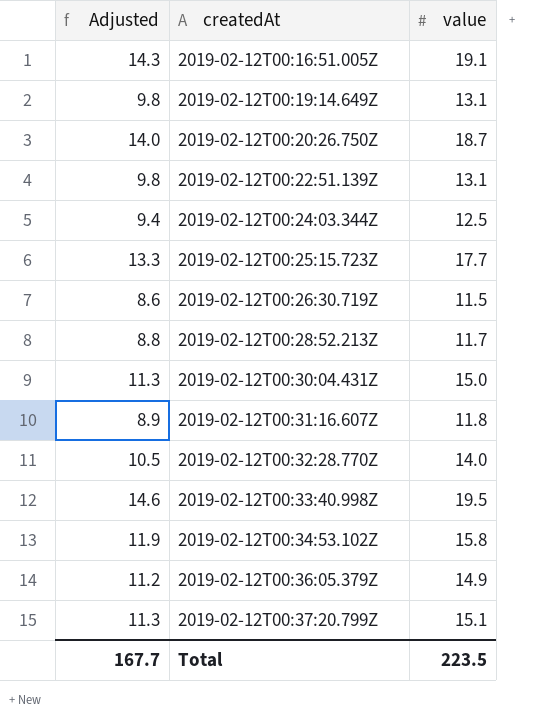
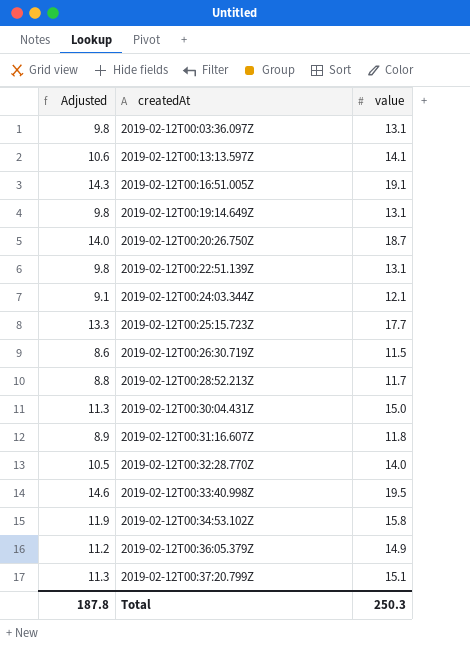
row 2019-02-12T00:03:36.097Z: none -> 9.8 | 13.1
row 2019-02-12T00:13:13.597Z: none -> 10.6 | 14.1
2019-02-12T00:24:03.344Z | Adjusted: 9.4 -> 9.1
2019-02-12T00:24:03.344Z | value: 12.5 -> 12.1
Total | Adjusted: 167.7 -> 187.8
Total | value: 223.5 -> 250.3

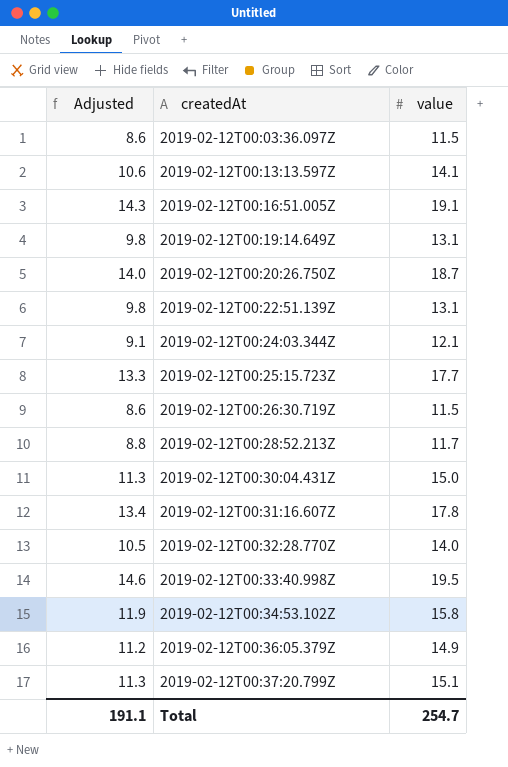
2019-02-12T00:03:36.097Z | Adjusted: 9.8 -> 8.6
2019-02-12T00:03:36.097Z | value: 13.1 -> 11.5
2019-02-12T00:31:16.607Z | Adjusted: 8.9 -> 13.4
2019-02-12T00:31:16.607Z | value: 11.8 -> 17.8
Total | Adjusted: 187.8 -> 191.1
Total | value: 250.3 -> 254.7

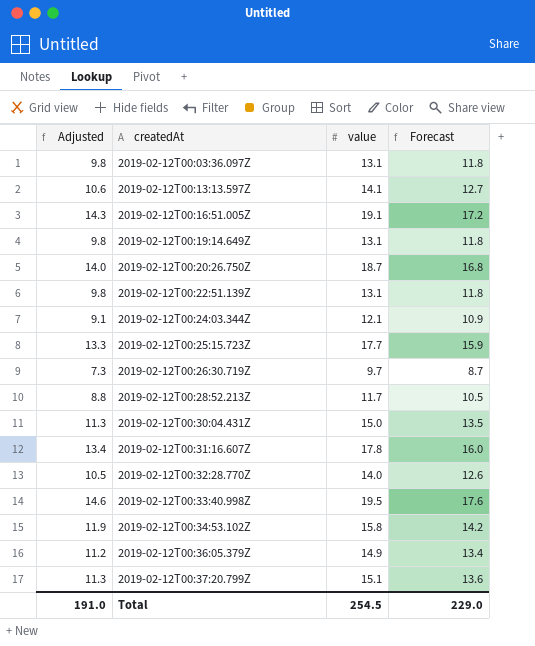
column Forecast | formula: none -> [value] * 0.9
2019-02-12T00:03:36.097Z | Adjusted: 8.6 -> 9.8
2019-02-12T00:03:36.097Z | value: 11.5 -> 13.1
2019-02-12T00:26:30.719Z | Adjusted: 8.6 -> 7.3
2019-02-12T00:26:30.719Z | value: 11.5 -> 9.7
Total | Adjusted: 191.1 -> 191.0
Total | value: 254.7 -> 254.5

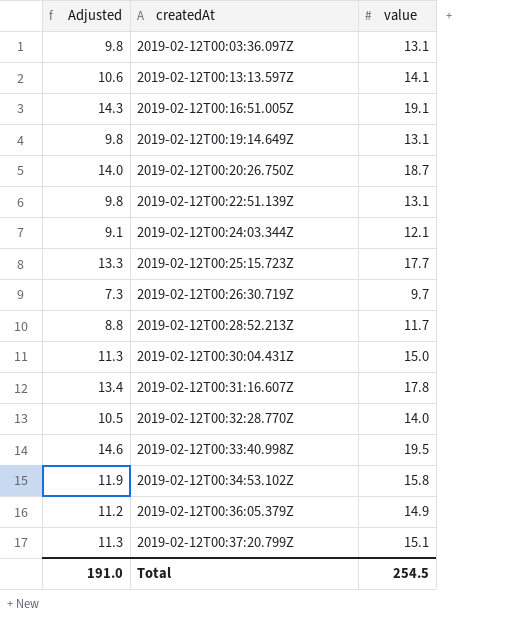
column Forecast | formula: [value] * 0.9 -> none

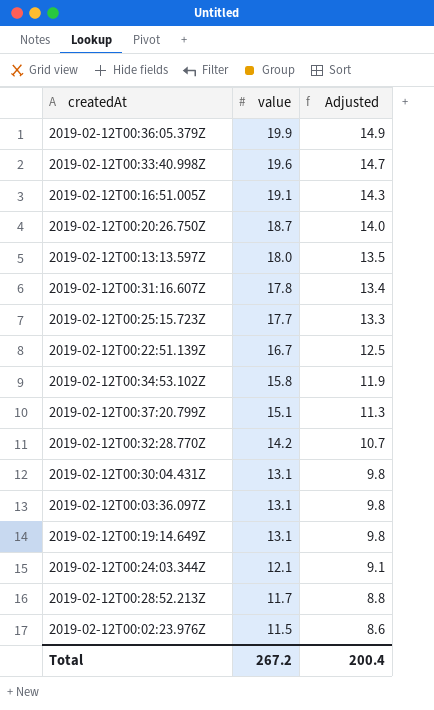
row order: createdAt ascending -> value descending
column Adjusted | position: 1 -> 3
row 2019-02-12T00:26:30.719Z: 7.3 | 9.7 -> none
2019-02-12T00:36:05.379Z | value: 14.9 -> 19.9
2019-02-12T00:36:05.379Z | Adjusted: 11.2 -> 14.9
2019-02-12T00:33:40.998Z | value: 19.5 -> 19.6
2019-02-12T00:33:40.998Z | Adjusted: 14.6 -> 14.7
2019-02-12T00:13:13.597Z | value: 14.1 -> 18.0
2019-02-12T00:13:13.597Z | Adjusted: 10.6 -> 13.5
2019-02-12T00:22:51.139Z | value: 13.1 -> 16.7
2019-02-12T00:22:51.139Z | Adjusted: 9.8 -> 12.5
2019-02-12T00:32:28.770Z | value: 14.0 -> 14.2
2019-02-12T00:32:28.770Z | Adjusted: 10.5 -> 10.7
2019-02-12T00:30:04.431Z | value: 15.0 -> 13.1
2019-02-12T00:30:04.431Z | Adjusted: 11.3 -> 9.8
row 2019-02-12T00:02:23.976Z: none -> 11.5 | 8.6
Total | value: 254.5 -> 267.2
Total | Adjusted: 191.0 -> 200.4

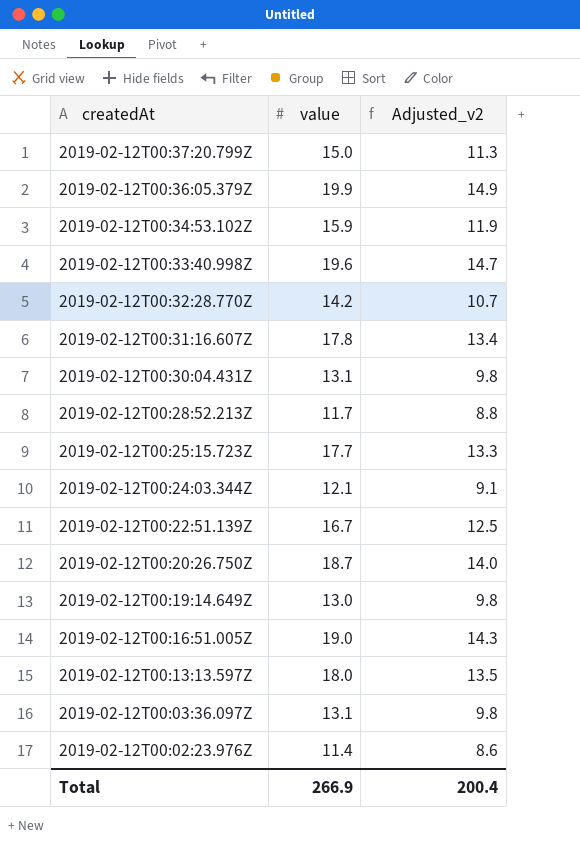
row order: value descending -> createdAt descending
column name: Adjusted -> Adjusted_v2
2019-02-12T00:37:20.799Z | value: 15.1 -> 15.0
2019-02-12T00:34:53.102Z | value: 15.8 -> 15.9
2019-02-12T00:19:14.649Z | value: 13.1 -> 13.0
2019-02-12T00:16:51.005Z | value: 19.1 -> 19.0
2019-02-12T00:02:23.976Z | value: 11.5 -> 11.4
Total | value: 267.2 -> 266.9

